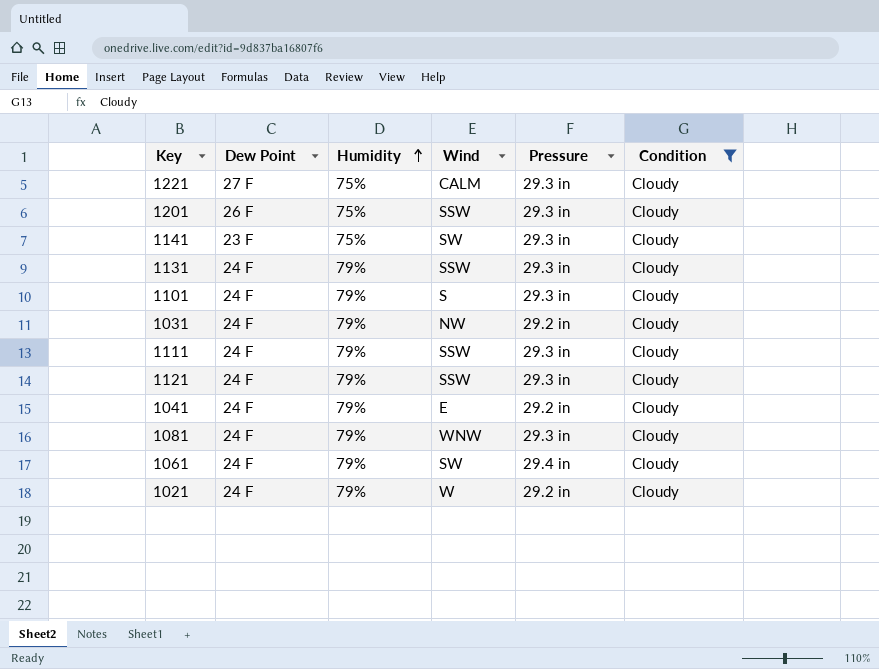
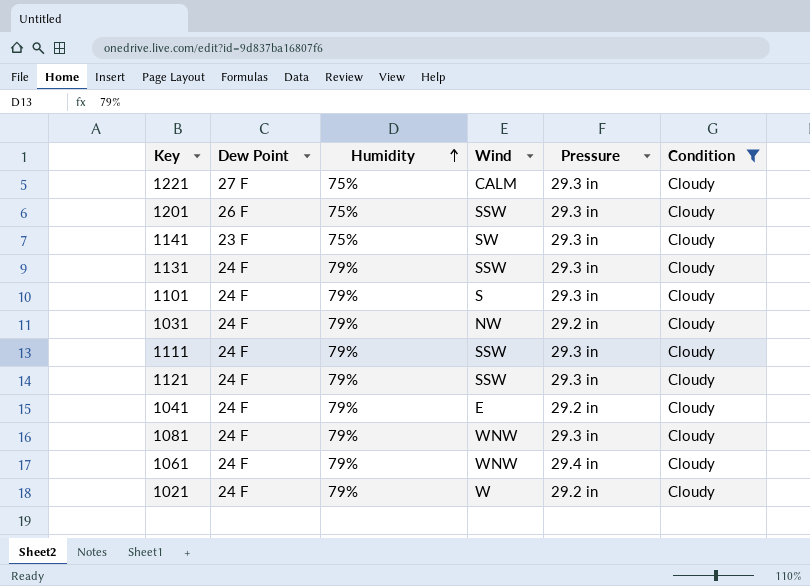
1061 | Wind: SW -> WNW

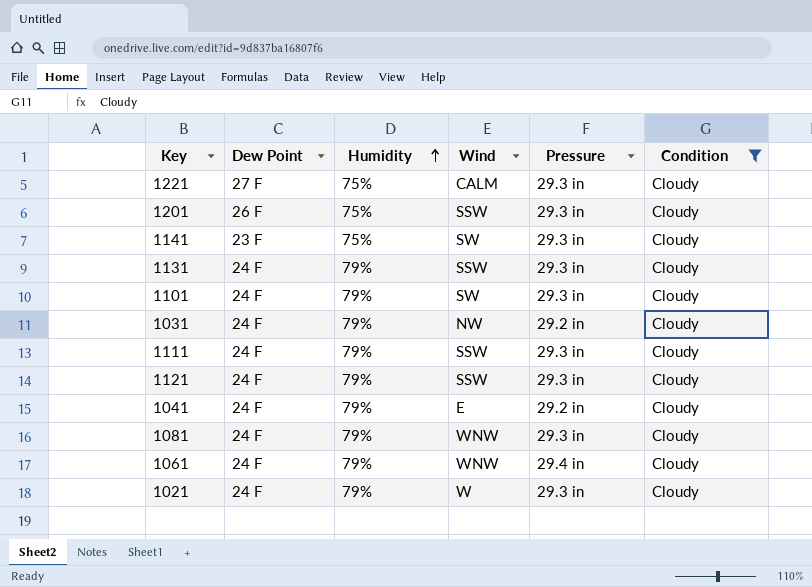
1101 | Wind: S -> SW
1021 | Pressure: 29.2 in -> 29.3 in

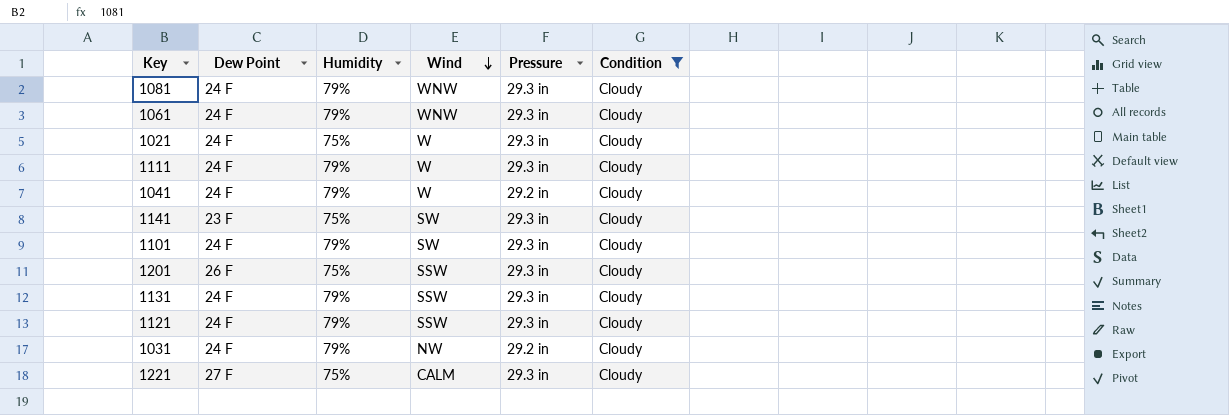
row order: Humidity ascending -> Wind descending
1061 | Pressure: 29.4 in -> 29.3 in
1021 | Humidity: 79% -> 75%
1111 | Wind: SSW -> W
1041 | Wind: E -> W

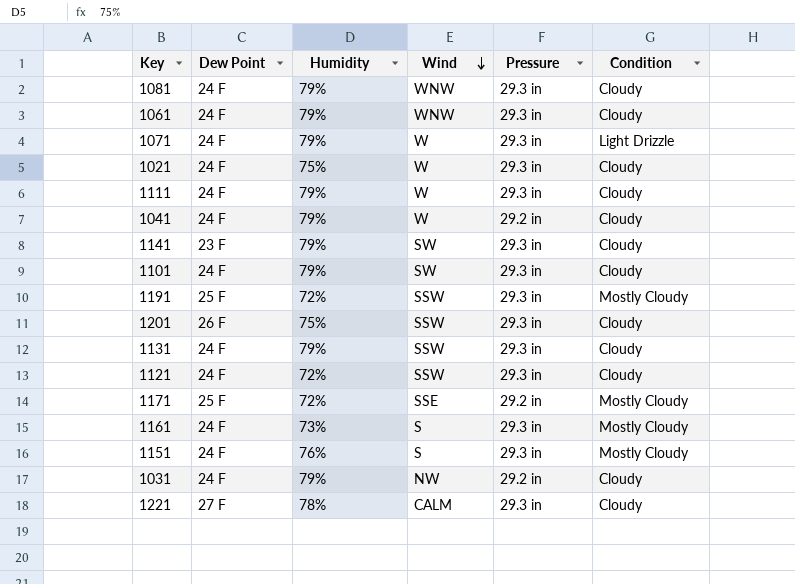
filter: Condition = Cloudy -> none
1141 | Humidity: 75% -> 79%
1121 | Humidity: 79% -> 72%
1221 | Humidity: 75% -> 78%

